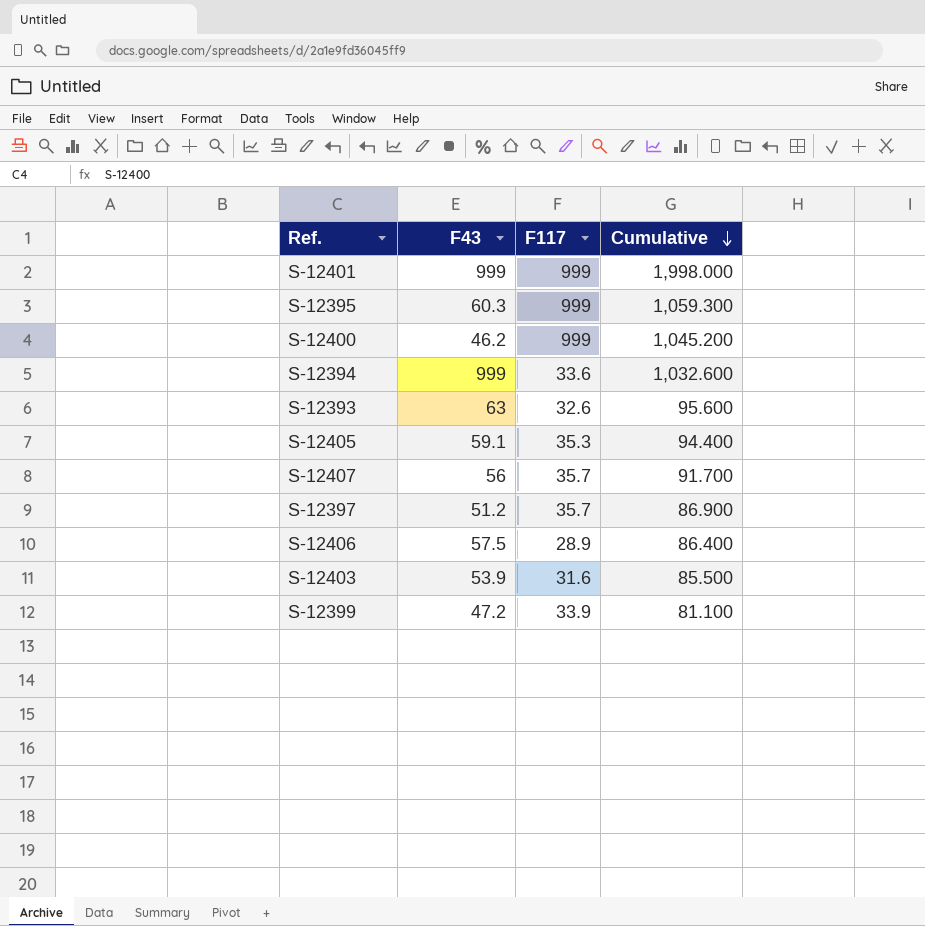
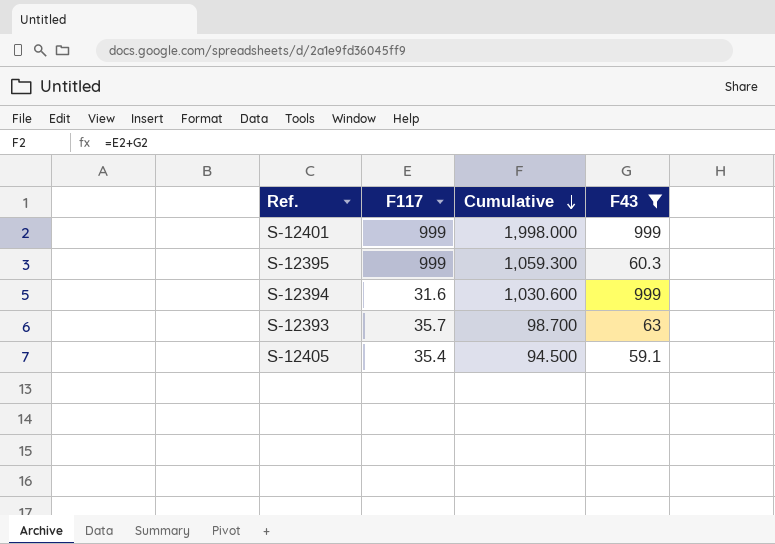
filter: none -> F43 >= 59.1
column F43 | position: 2 -> 4
S-12394 | F117: 33.6 -> 31.6
S-12394 | Cumulative: 1,032.600 -> 1,030.600
S-12393 | F117: 32.6 -> 35.7
S-12393 | Cumulative: 95.600 -> 98.700
S-12405 | F117: 35.3 -> 35.4
S-12405 | Cumulative: 94.400 -> 94.500

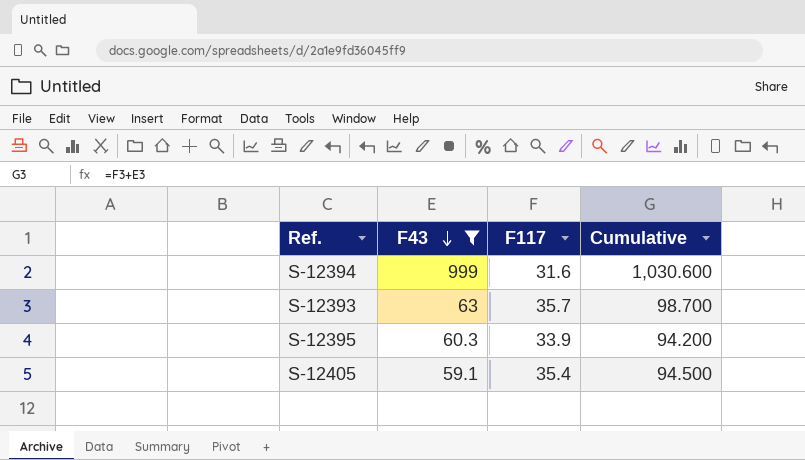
row order: Cumulative descending -> F43 descending
column F43 | position: 4 -> 2
row S-12401: 999 | 1,998.000 | 999 -> none
S-12395 | F117: 999 -> 33.9
S-12395 | Cumulative: 1,059.300 -> 94.200

